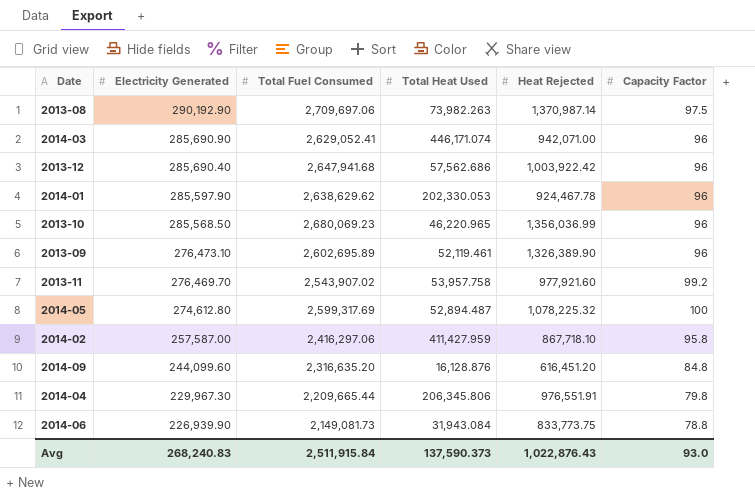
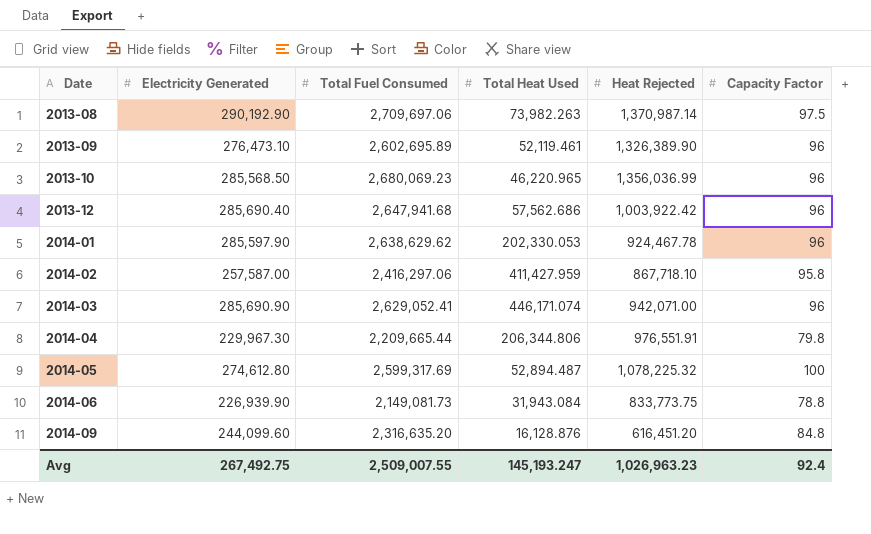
row order: Electricity Generated descending -> Date ascending
row 2013-11: 276,469.70 | 2,543,907.02 | 53,957.758 | 977,921.60 | 99.2 -> none
2014-04 | Total Heat Used: 206,345.806 -> 206,344.806
Avg | Electricity Generated: 268,240.83 -> 267,492.75
Avg | Total Fuel Consumed: 2,511,915.84 -> 2,509,007.55
Avg | Total Heat Used: 137,590.373 -> 145,193.247
Avg | Heat Rejected: 1,022,876.43 -> 1,026,963.23
Avg | Capacity Factor: 93.0 -> 92.4

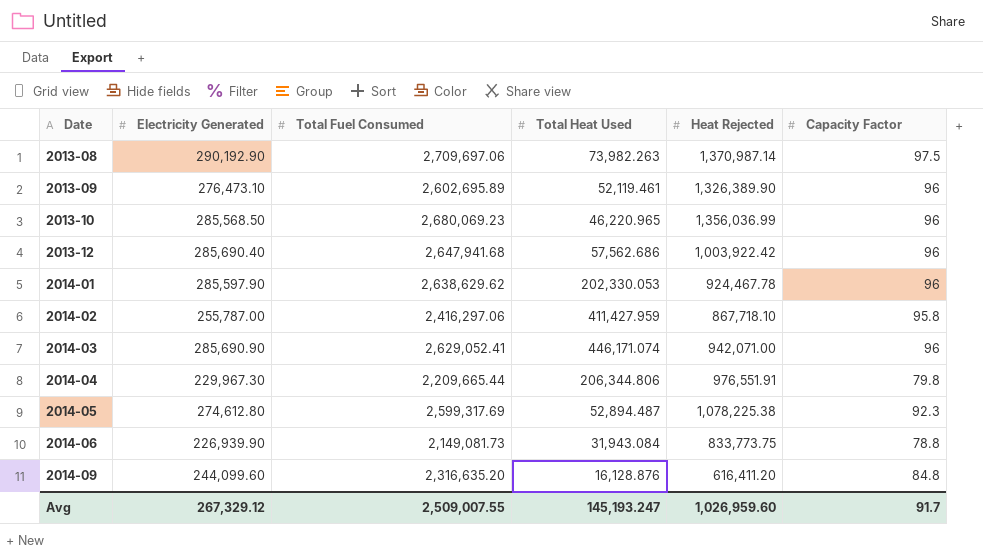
2014-02 | Electricity Generated: 257,587.00 -> 255,787.00
2014-05 | Heat Rejected: 1,078,225.32 -> 1,078,225.38
2014-05 | Capacity Factor: 100 -> 92.3
2014-09 | Heat Rejected: 616,451.20 -> 616,411.20
Avg | Electricity Generated: 267,492.75 -> 267,329.12
Avg | Heat Rejected: 1,026,963.23 -> 1,026,959.60
Avg | Capacity Factor: 92.4 -> 91.7

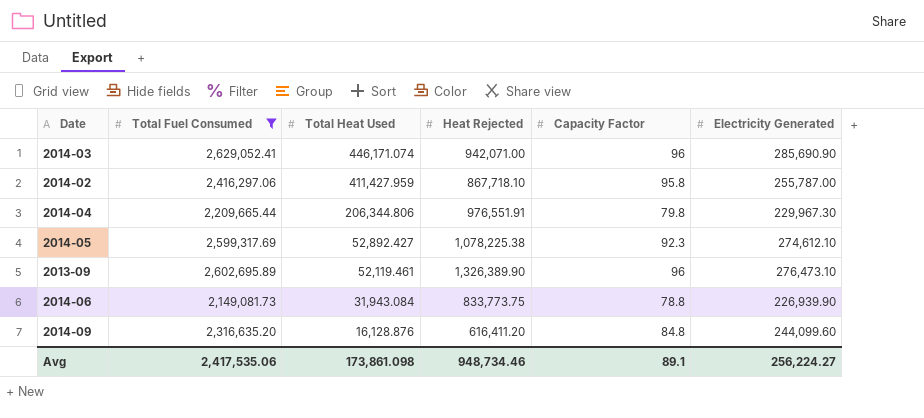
filter: none -> Total Fuel Consumed <= 2,629,052.41
row order: Date ascending -> Total Heat Used descending
column Electricity Generated | position: 2 -> 6
2014-05 | Total Heat Used: 52,894.487 -> 52,892.427
2014-05 | Electricity Generated: 274,612.80 -> 274,612.10
Avg | Total Fuel Consumed: 2,509,007.55 -> 2,417,535.06
Avg | Total Heat Used: 145,193.247 -> 173,861.098
Avg | Heat Rejected: 1,026,959.60 -> 948,734.46
Avg | Capacity Factor: 91.7 -> 89.1
Avg | Electricity Generated: 267,329.12 -> 256,224.27

